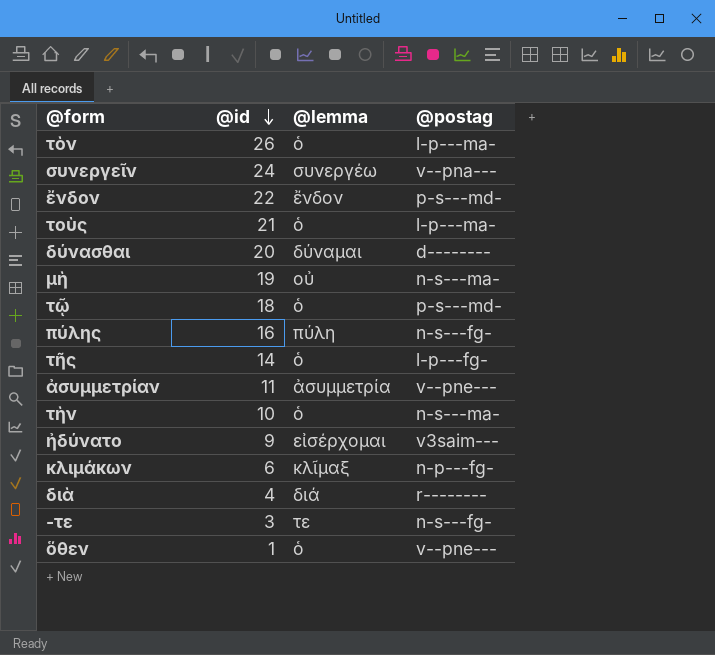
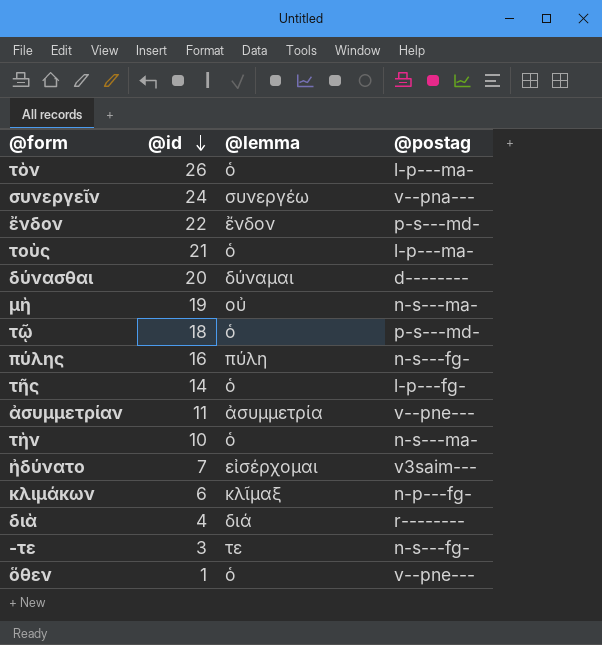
ἠδύνατο | @id: 9 -> 7

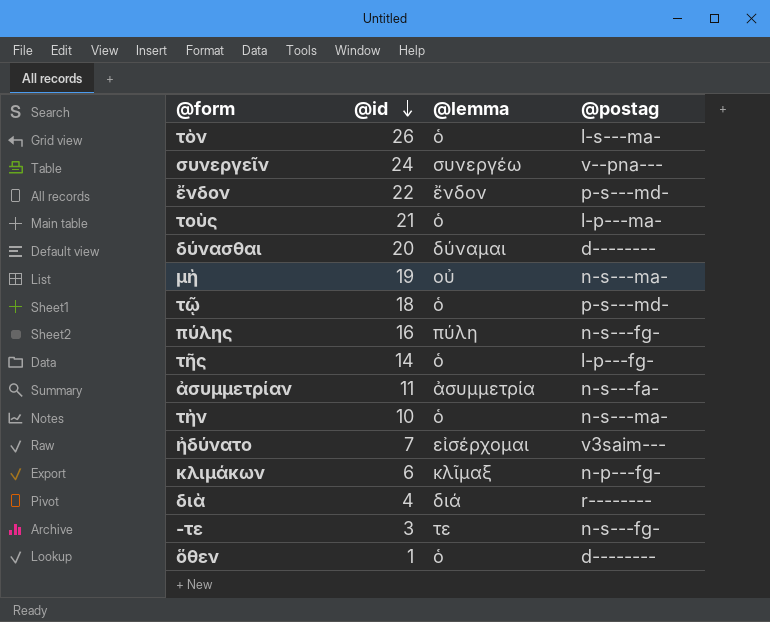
τὸν | @postag: l-p---ma- -> l-s---ma-
ἀσυμμετρίαν | @postag: v--pne--- -> n-s---fa-
ὅθεν | @postag: v--pne--- -> d--------

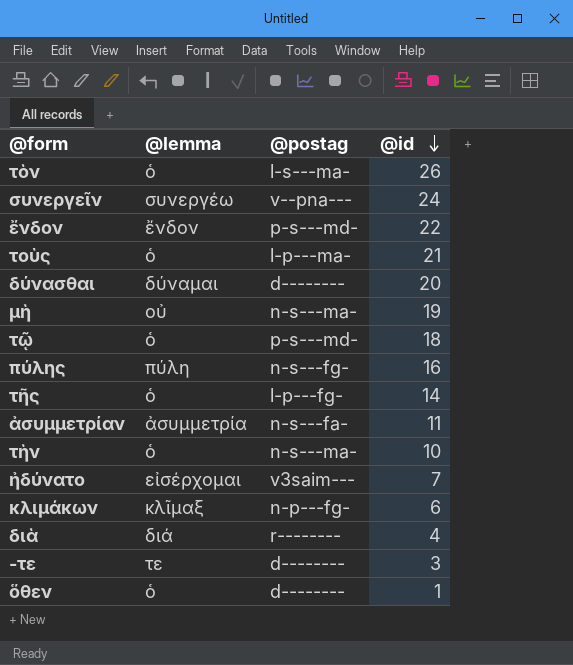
column @id | position: 2 -> 4
-τε | @postag: n-s---fg- -> d--------

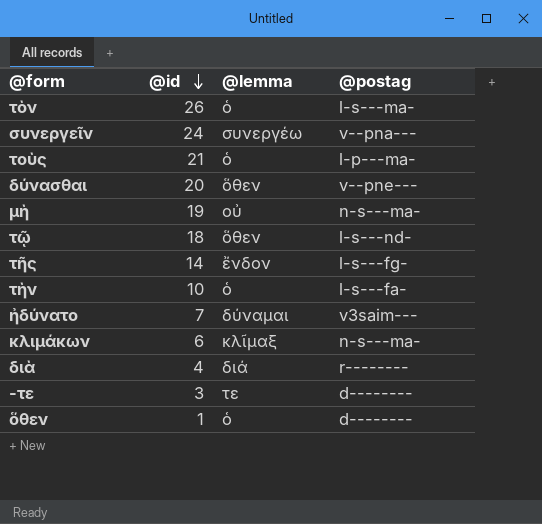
column @id | position: 4 -> 2
row ἔνδον: ἔνδον | p-s---md- | 22 -> none
row πύλης: πύλη | n-s---fg- | 16 -> none
row ἀσυμμετρίαν: ἀσυμμετρία | n-s---fa- | 11 -> none
δύνασθαι | @lemma: δύναμαι -> ὅθεν
δύνασθαι | @postag: d-------- -> v--pne---
τῷ | @lemma: ὁ -> ὅθεν
τῷ | @postag: p-s---md- -> l-s---nd-
τῆς | @lemma: ὁ -> ἔνδον
τῆς | @postag: l-p---fg- -> l-s---fg-
τὴν | @postag: n-s---ma- -> l-s---fa-
ἠδύνατο | @lemma: εἰσέρχομαι -> δύναμαι
κλιμάκων | @postag: n-p---fg- -> n-s---ma-

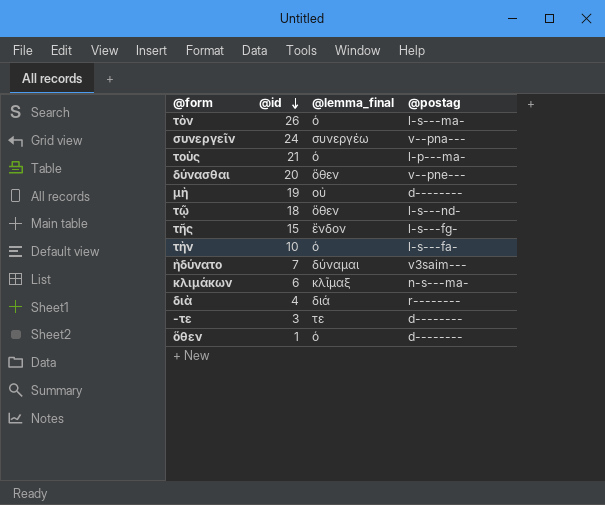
column name: @lemma -> @lemma_final
μὴ | @postag: n-s---ma- -> d--------
τῆς | @id: 14 -> 15

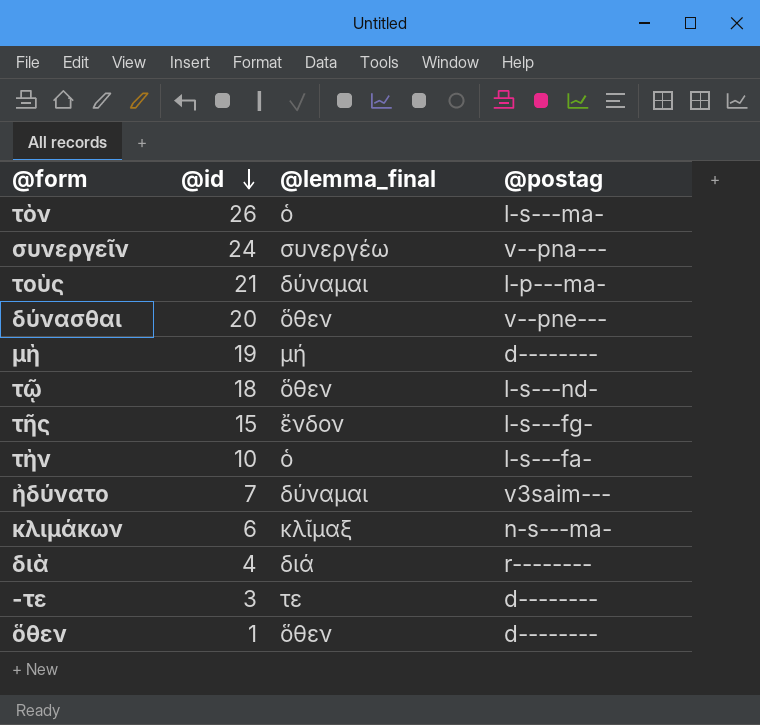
τοὺς | @lemma_final: ὁ -> δύναμαι
μὴ | @lemma_final: οὐ -> μή
ὅθεν | @lemma_final: ὁ -> ὅθεν

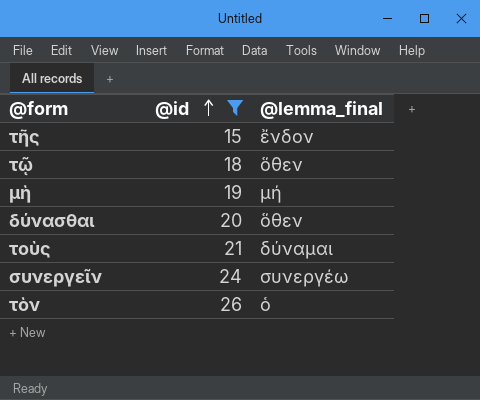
filter: none -> @id >= 15
row order: @id descending -> @id ascending
column @postag | position: 4 -> none

